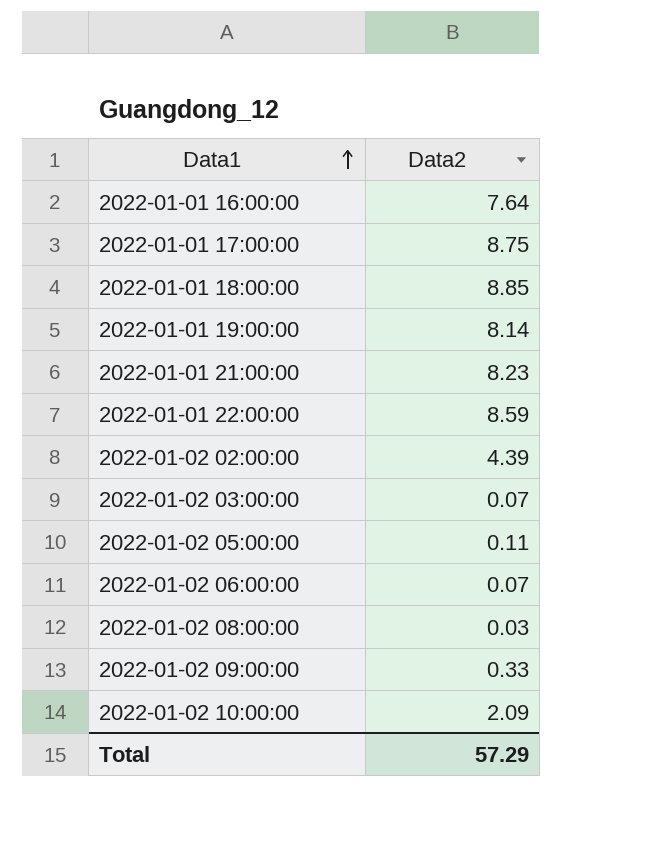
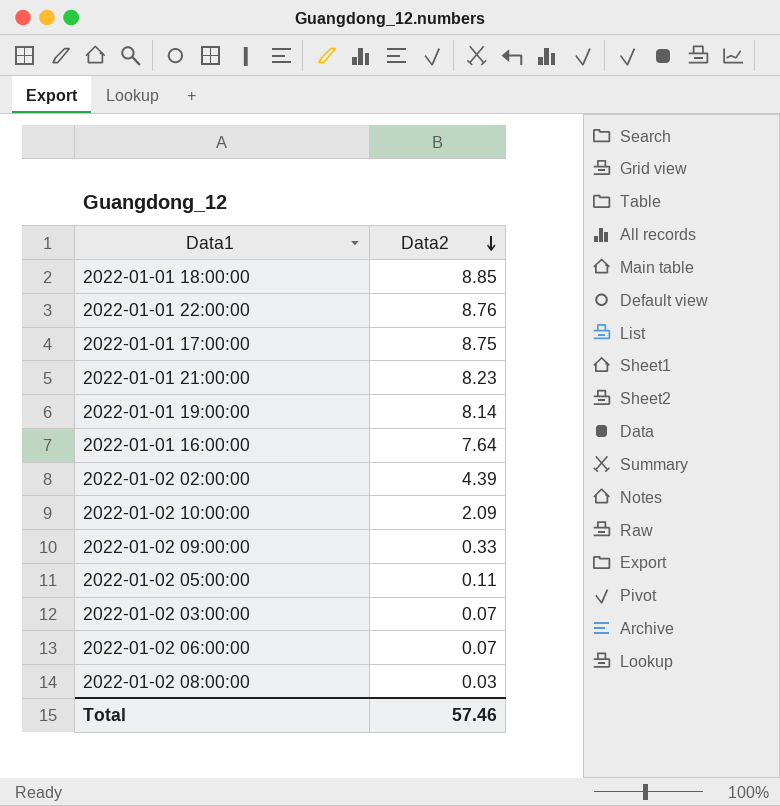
row order: Data1 ascending -> Data2 descending
2022-01-01 22:00:00 | Data2: 8.59 -> 8.76
Total | Data2: 57.29 -> 57.46

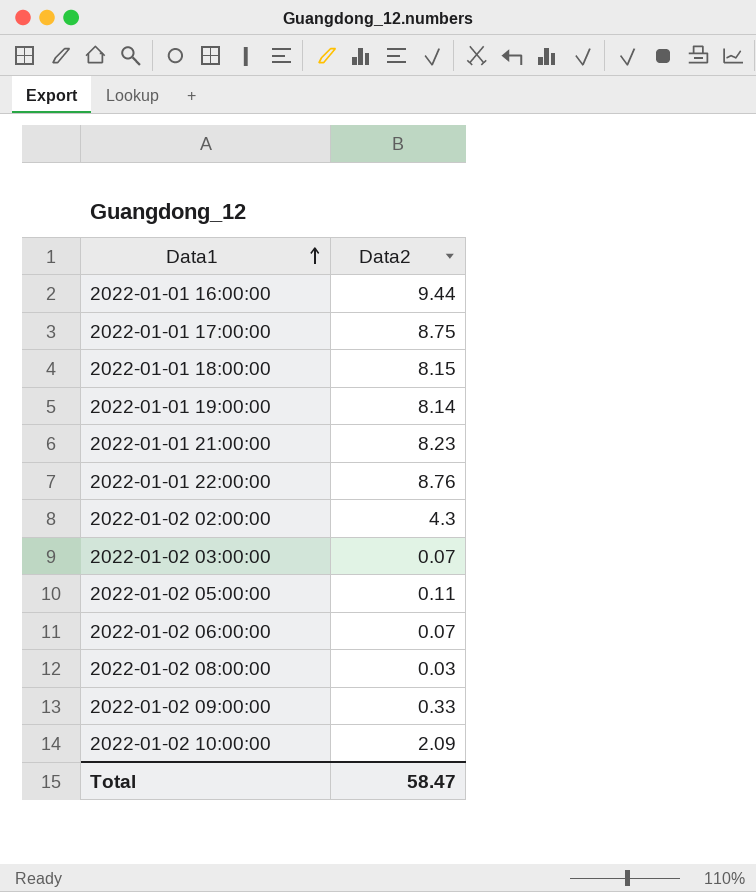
row order: Data2 descending -> Data1 ascending
2022-01-01 16:00:00 | Data2: 7.64 -> 9.44
2022-01-01 18:00:00 | Data2: 8.85 -> 8.15
2022-01-02 02:00:00 | Data2: 4.39 -> 4.3
Total | Data2: 57.46 -> 58.47

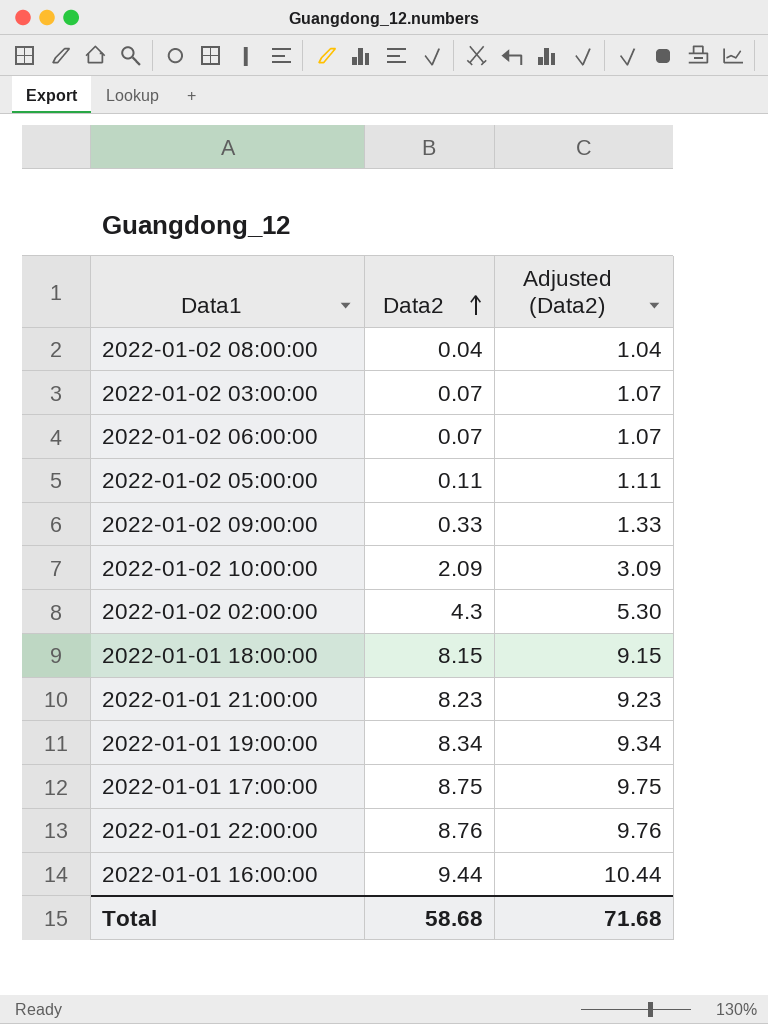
row order: Data1 ascending -> Data2 ascending
column Adjusted (Data2) | formula: none -> [Data2] + 1
2022-01-02 08:00:00 | Data2: 0.03 -> 0.04
2022-01-01 19:00:00 | Data2: 8.14 -> 8.34
Total | Data2: 58.47 -> 58.68

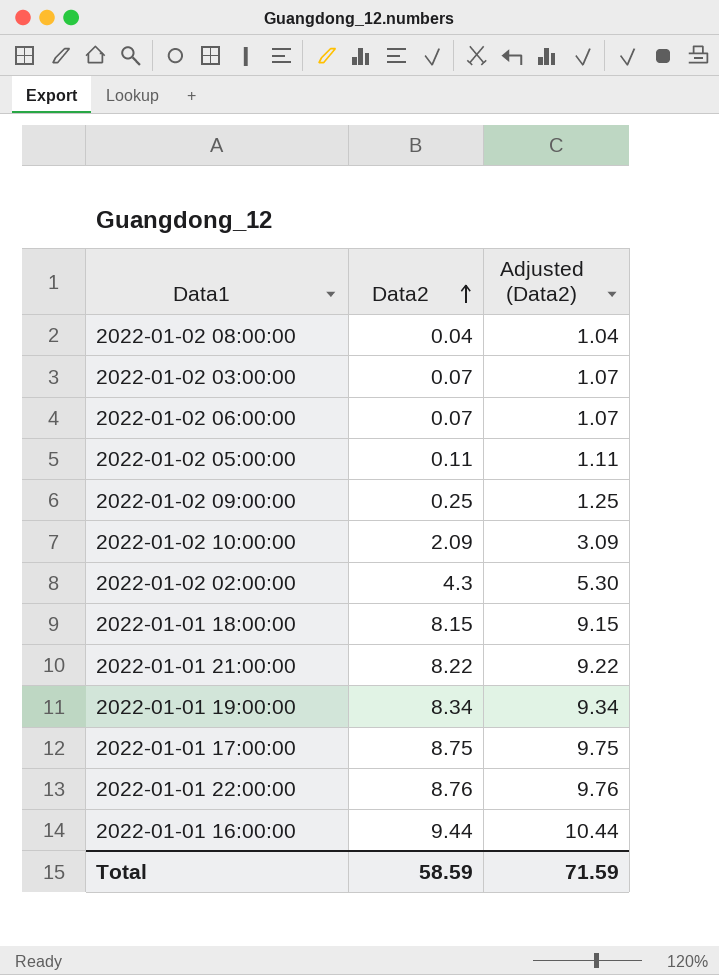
2022-01-02 09:00:00 | Data2: 0.33 -> 0.25
2022-01-02 09:00:00 | Adjusted (Data2): 1.33 -> 1.25
2022-01-01 21:00:00 | Data2: 8.23 -> 8.22
2022-01-01 21:00:00 | Adjusted (Data2): 9.23 -> 9.22
Total | Data2: 58.68 -> 58.59
Total | Adjusted (Data2): 71.68 -> 71.59

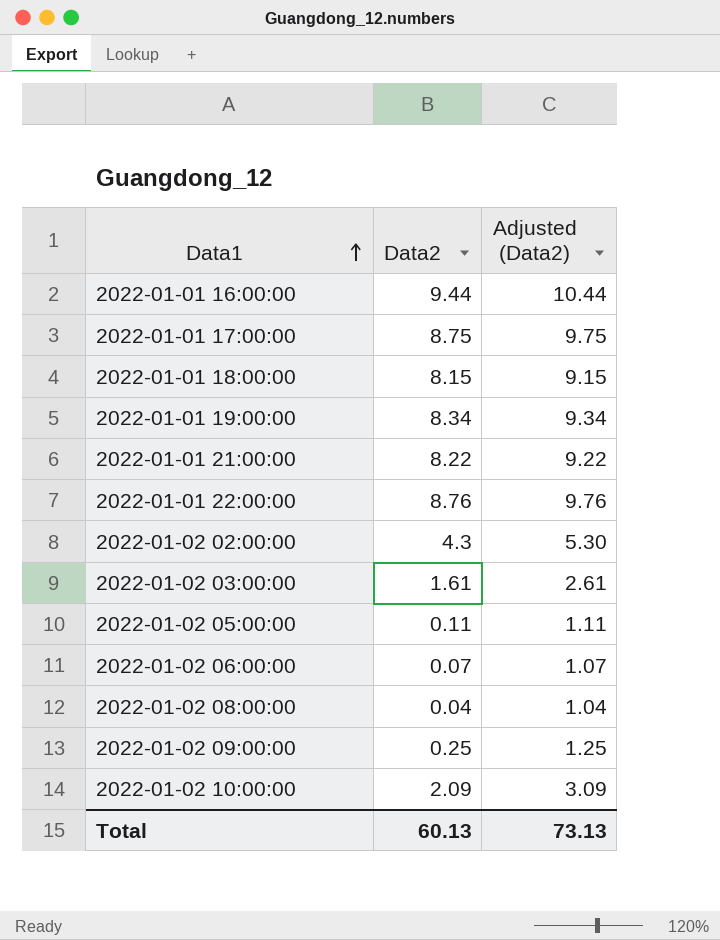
row order: Data2 ascending -> Data1 ascending
2022-01-02 03:00:00 | Data2: 0.07 -> 1.61
2022-01-02 03:00:00 | Adjusted (Data2): 1.07 -> 2.61
Total | Data2: 58.59 -> 60.13
Total | Adjusted (Data2): 71.59 -> 73.13

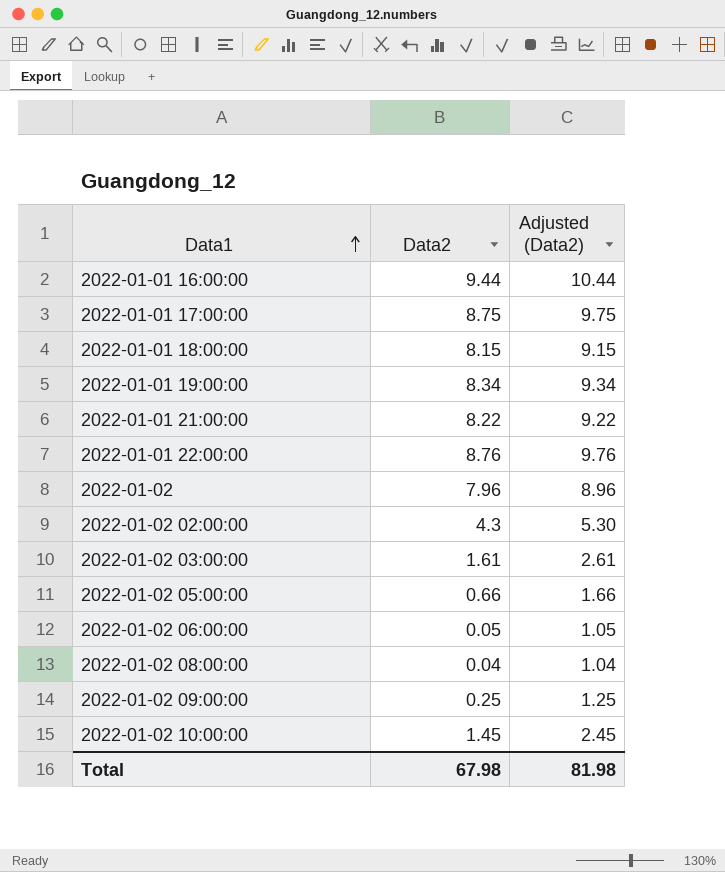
row 2022-01-02: none -> 7.96 | 8.96
2022-01-02 05:00:00 | Data2: 0.11 -> 0.66
2022-01-02 05:00:00 | Adjusted (Data2): 1.11 -> 1.66
2022-01-02 06:00:00 | Data2: 0.07 -> 0.05
2022-01-02 06:00:00 | Adjusted (Data2): 1.07 -> 1.05
2022-01-02 10:00:00 | Data2: 2.09 -> 1.45
2022-01-02 10:00:00 | Adjusted (Data2): 3.09 -> 2.45
Total | Data2: 60.13 -> 67.98
Total | Adjusted (Data2): 73.13 -> 81.98

